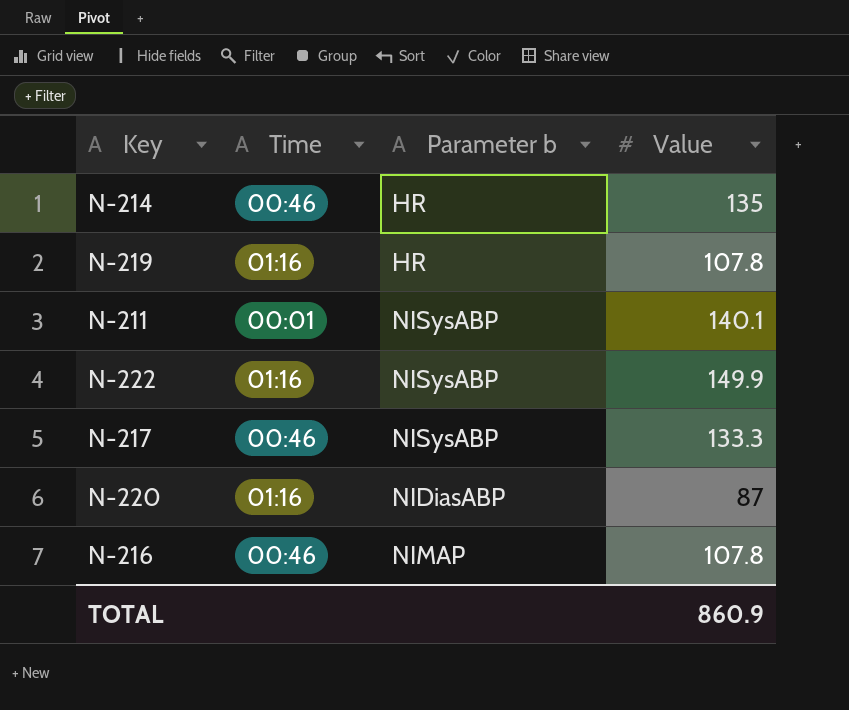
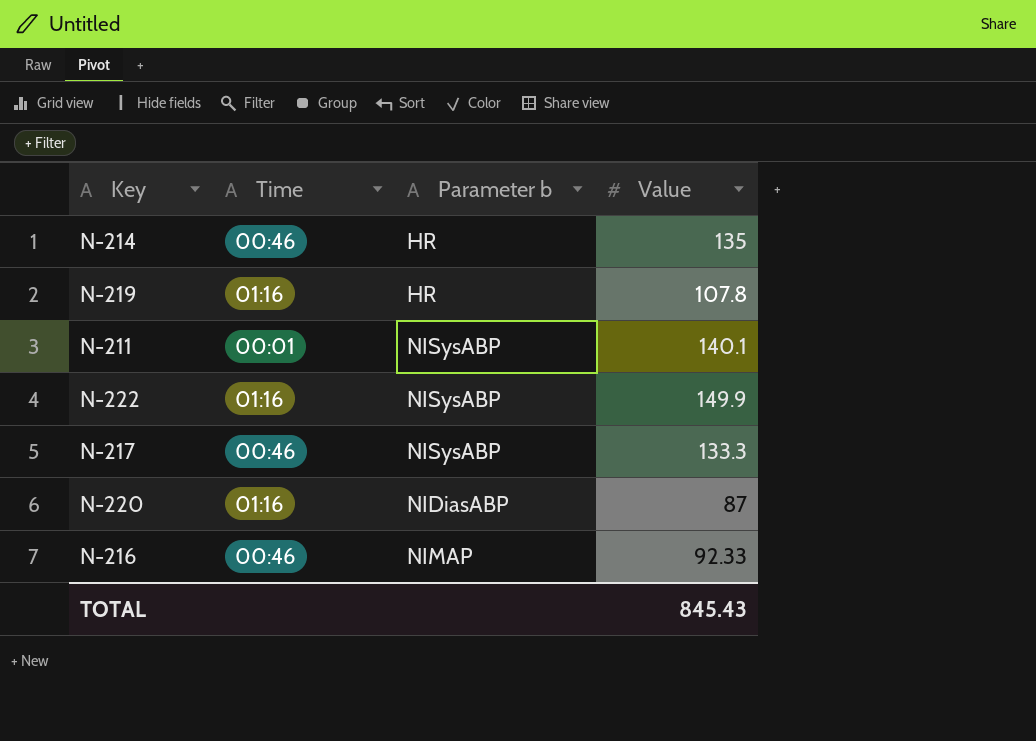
N-216 | Value: 107.8 -> 92.33
TOTAL | Value: 860.9 -> 845.43

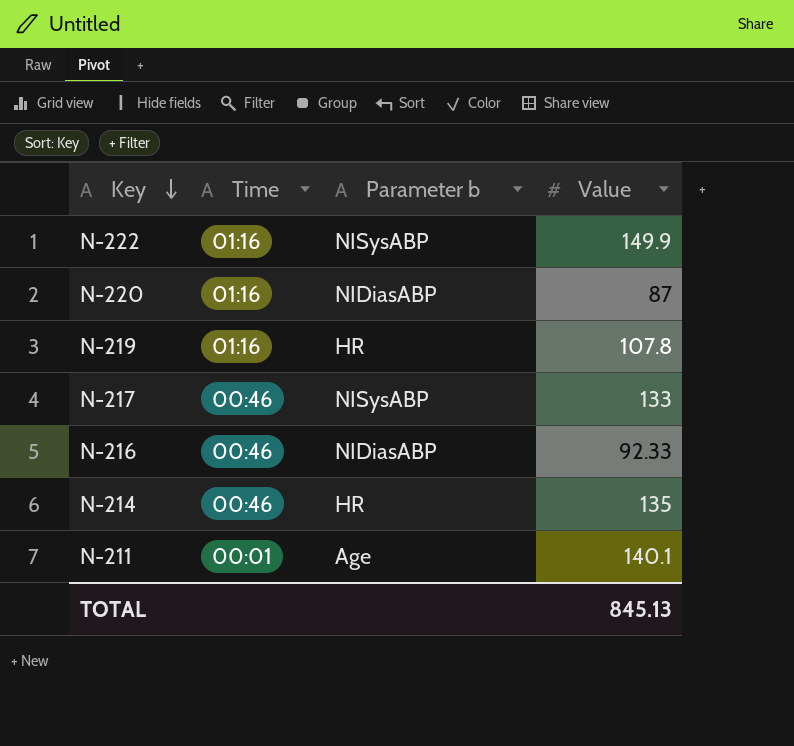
row order: none -> Key descending
N-217 | Value: 133.3 -> 133
N-216 | Parameter b: NIMAP -> NIDiasABP
N-211 | Parameter b: NISysABP -> Age
TOTAL | Value: 845.43 -> 845.13

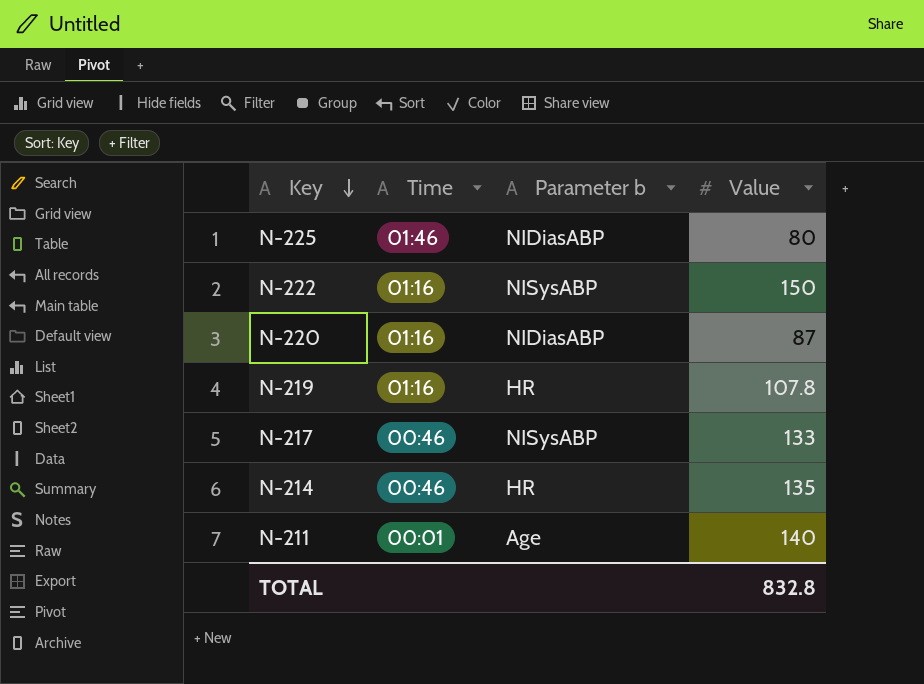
row N-216: 00:46 | NIDiasABP | 92.33 -> none
row N-225: none -> 01:46 | NIDiasABP | 80
N-222 | Value: 149.9 -> 150
N-211 | Value: 140.1 -> 140
TOTAL | Value: 845.13 -> 832.8

